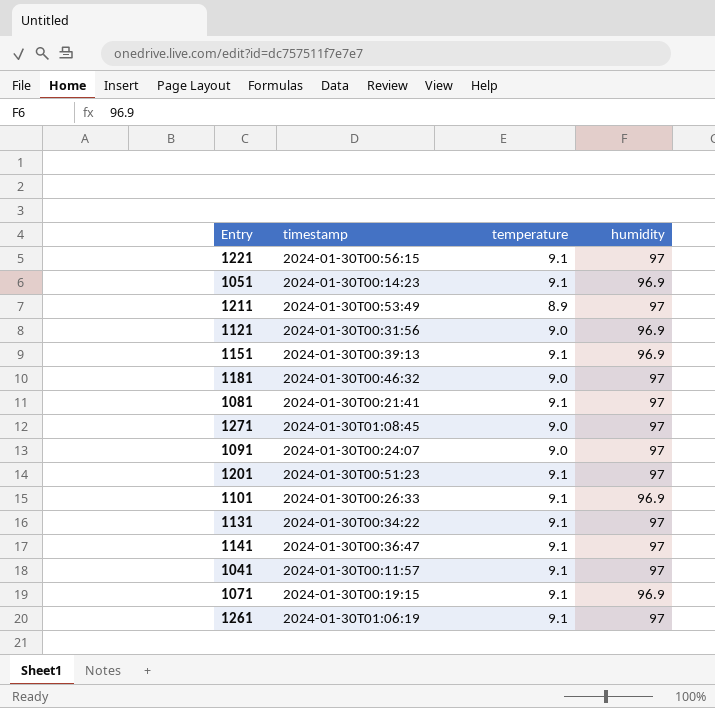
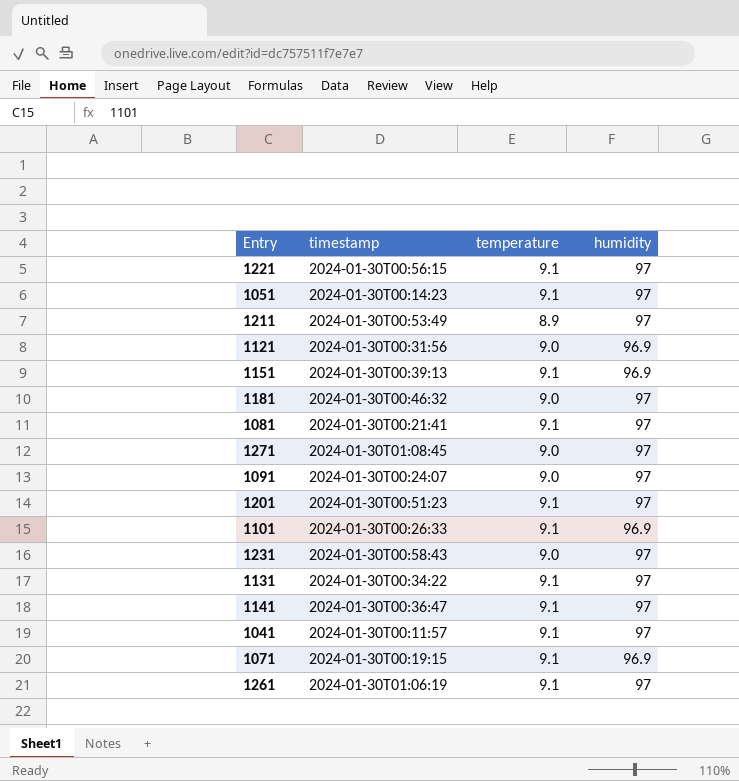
1051 | humidity: 96.9 -> 97
row 1231: none -> 2024-01-30T00:58:43 | 9.0 | 97

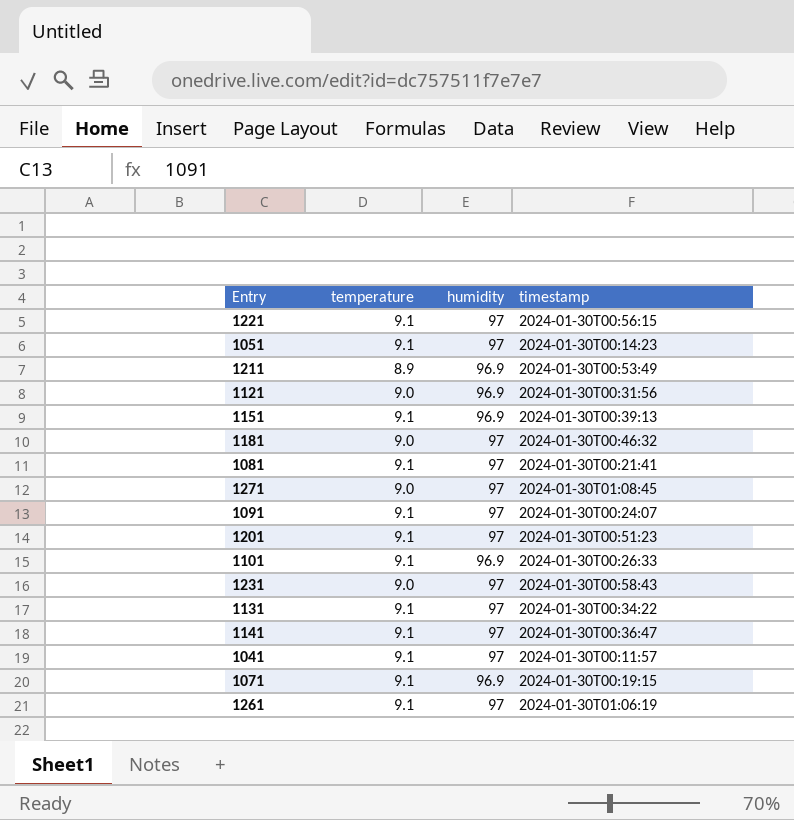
column timestamp | position: 2 -> 4
1211 | humidity: 97 -> 96.9
1091 | temperature: 9.0 -> 9.1

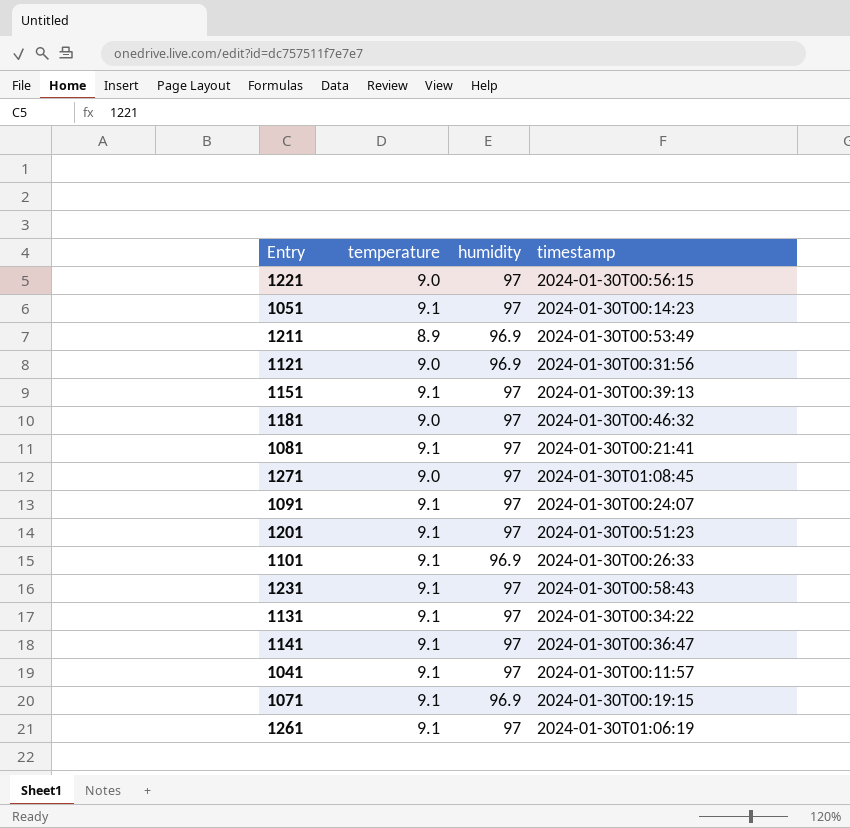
1221 | temperature: 9.1 -> 9.0
1151 | humidity: 96.9 -> 97
1231 | temperature: 9.0 -> 9.1

